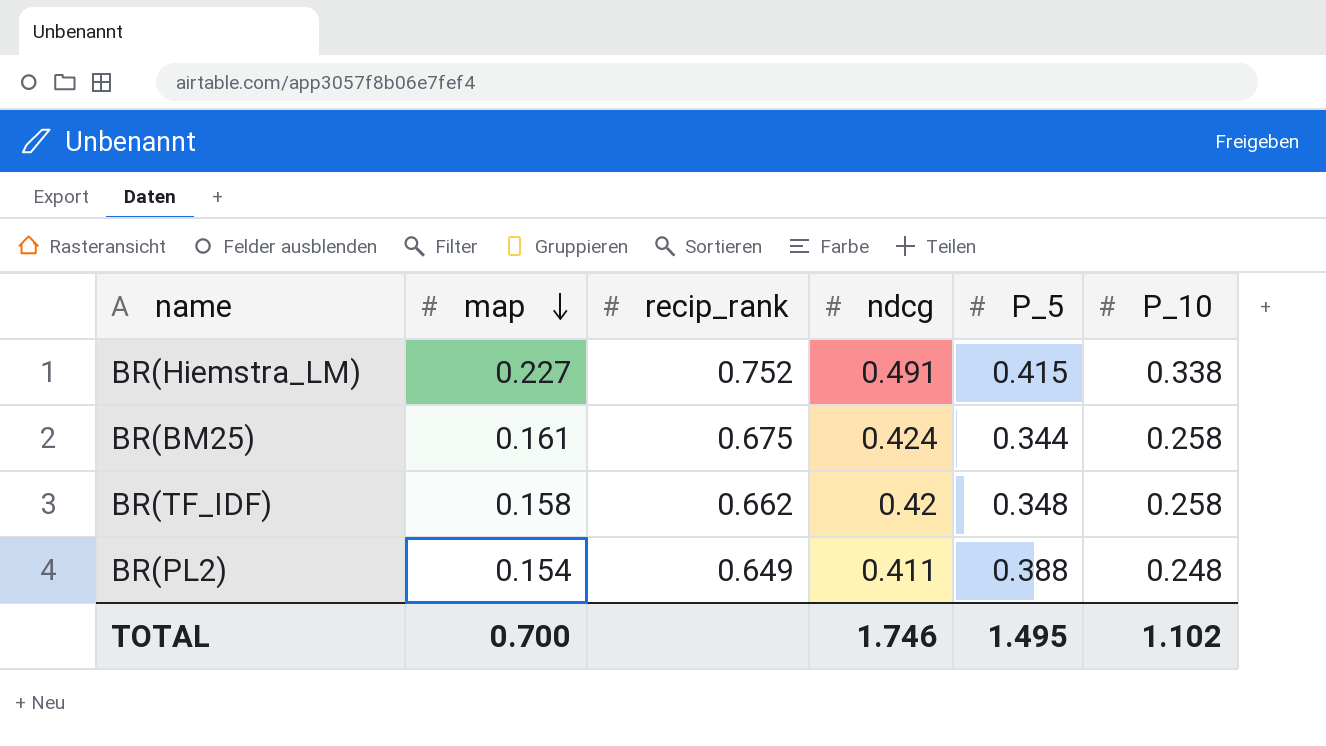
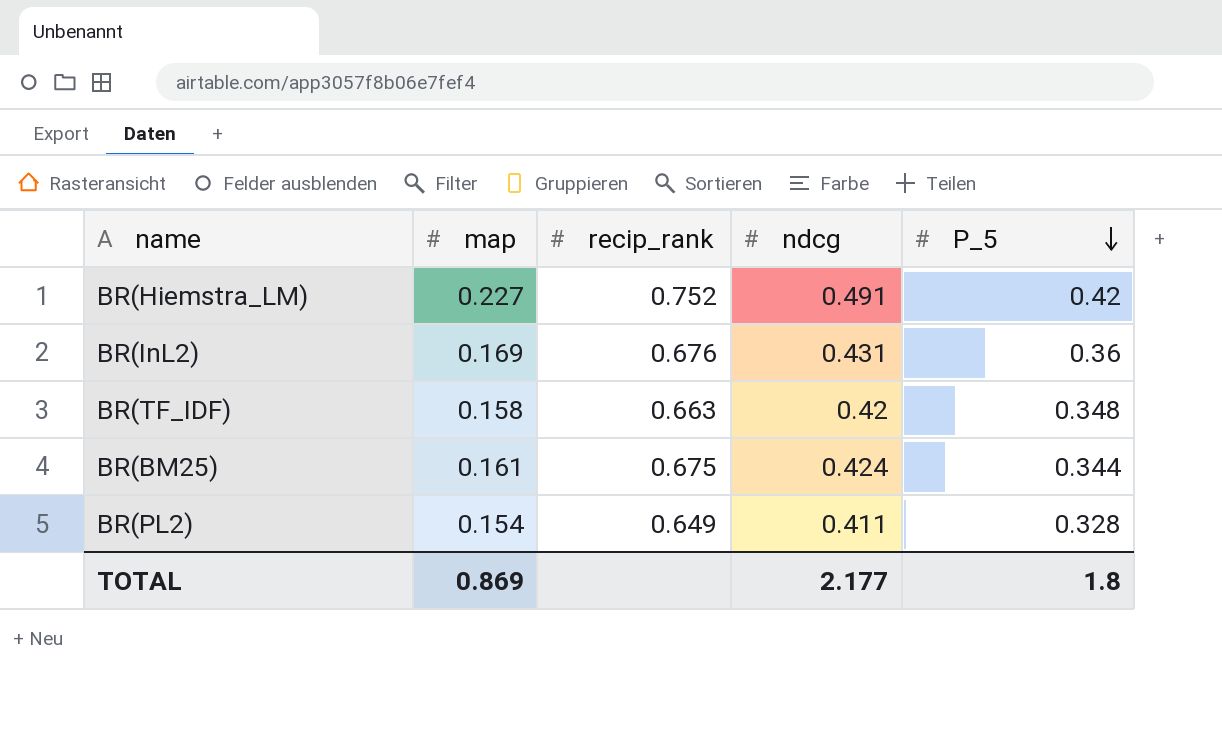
row order: map descending -> P_5 descending
column P_10 | position: 6 -> none
BR(Hiemstra_LM) | P_5: 0.415 -> 0.42
row BR(InL2): none -> 0.169 | 0.676 | 0.431 | 0.36
BR(TF_IDF) | recip_rank: 0.662 -> 0.663
BR(PL2) | P_5: 0.388 -> 0.328
TOTAL | map: 0.700 -> 0.869
TOTAL | ndcg: 1.746 -> 2.177
TOTAL | P_5: 1.495 -> 1.8

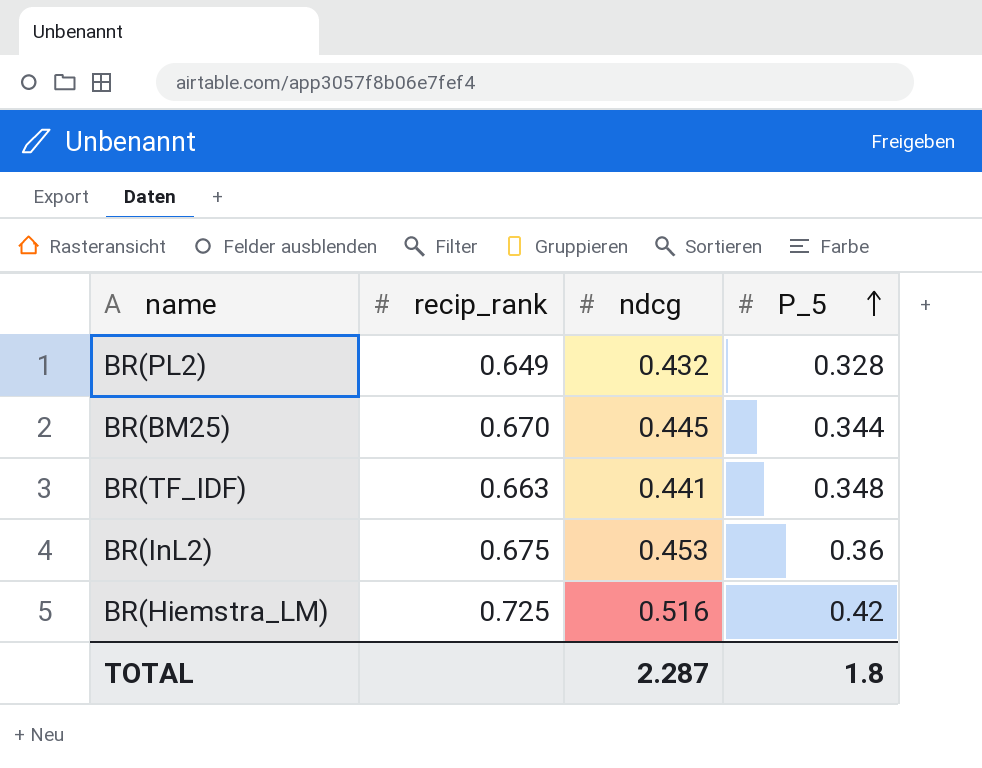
row order: P_5 descending -> P_5 ascending
column map | position: 2 -> none
BR(PL2) | ndcg: 0.411 -> 0.432
BR(BM25) | recip_rank: 0.675 -> 0.670
BR(BM25) | ndcg: 0.424 -> 0.445
BR(TF_IDF) | ndcg: 0.42 -> 0.441
BR(InL2) | recip_rank: 0.676 -> 0.675
BR(InL2) | ndcg: 0.431 -> 0.453
BR(Hiemstra_LM) | recip_rank: 0.752 -> 0.725
BR(Hiemstra_LM) | ndcg: 0.491 -> 0.516
TOTAL | ndcg: 2.177 -> 2.287

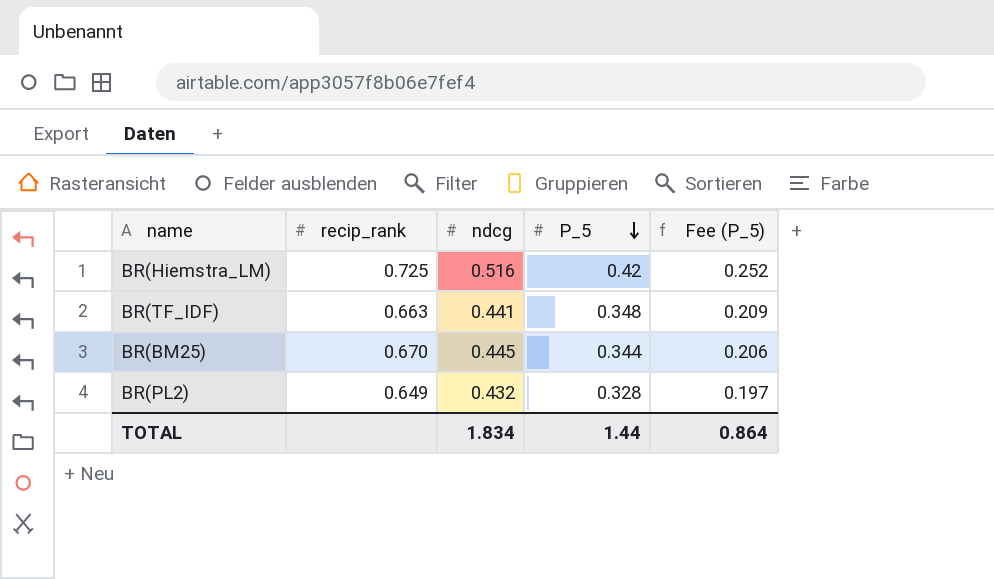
row order: P_5 ascending -> P_5 descending
column Fee (P_5) | formula: none -> [P_5] * 0.6
row BR(InL2): 0.675 | 0.453 | 0.36 -> none
TOTAL | ndcg: 2.287 -> 1.834
TOTAL | P_5: 1.8 -> 1.44

